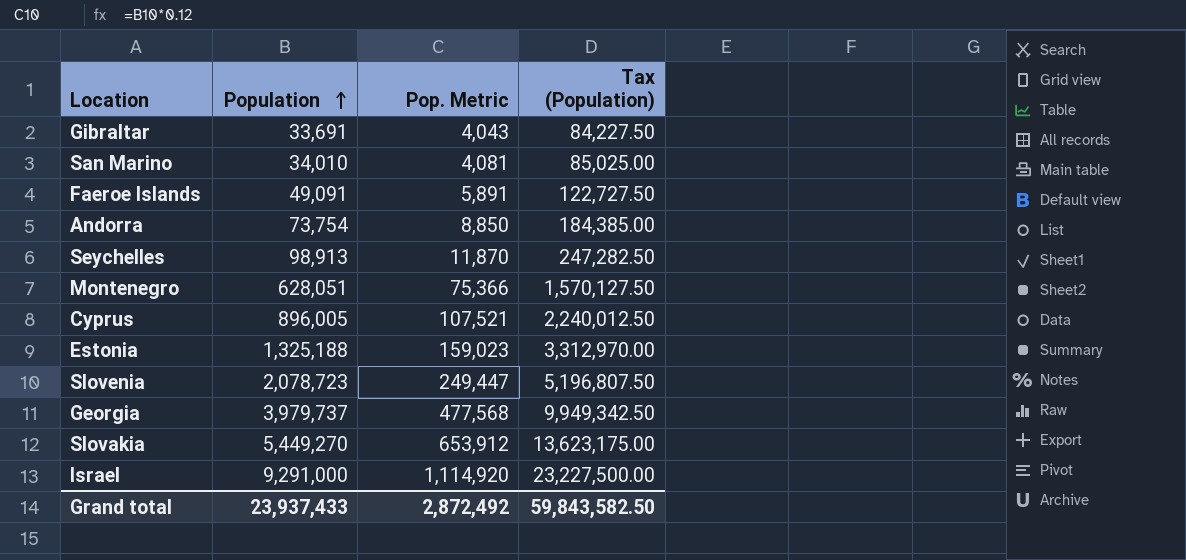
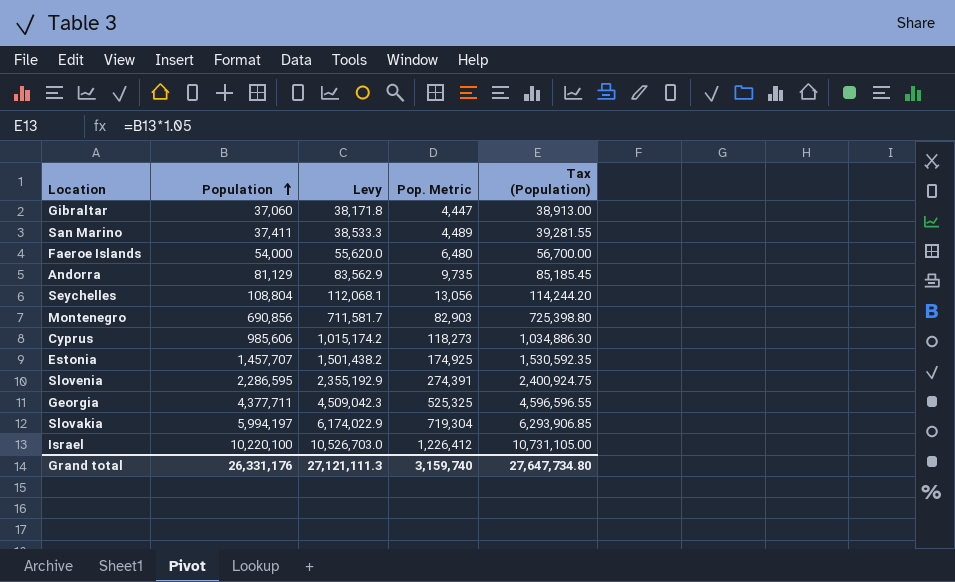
column Levy | formula: none -> [Population] * 1.03
column Tax (Population) | formula: [Population] * 2.5 -> [Population] * 1.05
Gibraltar | Population: 33,691 -> 37,060
Gibraltar | Pop. Metric: 4,043 -> 4,447
San Marino | Population: 34,010 -> 37,411
San Marino | Pop. Metric: 4,081 -> 4,489
Faeroe Islands | Population: 49,091 -> 54,000
Faeroe Islands | Pop. Metric: 5,891 -> 6,480
Andorra | Population: 73,754 -> 81,129
Andorra | Pop. Metric: 8,850 -> 9,735
Seychelles | Population: 98,913 -> 108,804
Seychelles | Pop. Metric: 11,870 -> 13,056
Montenegro | Population: 628,051 -> 690,856
Montenegro | Pop. Metric: 75,366 -> 82,903
Cyprus | Population: 896,005 -> 985,606
Cyprus | Pop. Metric: 107,521 -> 118,273
Estonia | Population: 1,325,188 -> 1,457,707
Estonia | Pop. Metric: 159,023 -> 174,925
Slovenia | Population: 2,078,723 -> 2,286,595
Slovenia | Pop. Metric: 249,447 -> 274,391
Georgia | Population: 3,979,737 -> 4,377,711
Georgia | Pop. Metric: 477,568 -> 525,325
Slovakia | Population: 5,449,270 -> 5,994,197
Slovakia | Pop. Metric: 653,912 -> 719,304
Israel | Population: 9,291,000 -> 10,220,100
Israel | Pop. Metric: 1,114,920 -> 1,226,412
Grand total | Population: 23,937,433 -> 26,331,176
Grand total | Pop. Metric: 2,872,492 -> 3,159,740
Grand total | Tax (Population): 59,843,582.50 -> 27,647,734.80

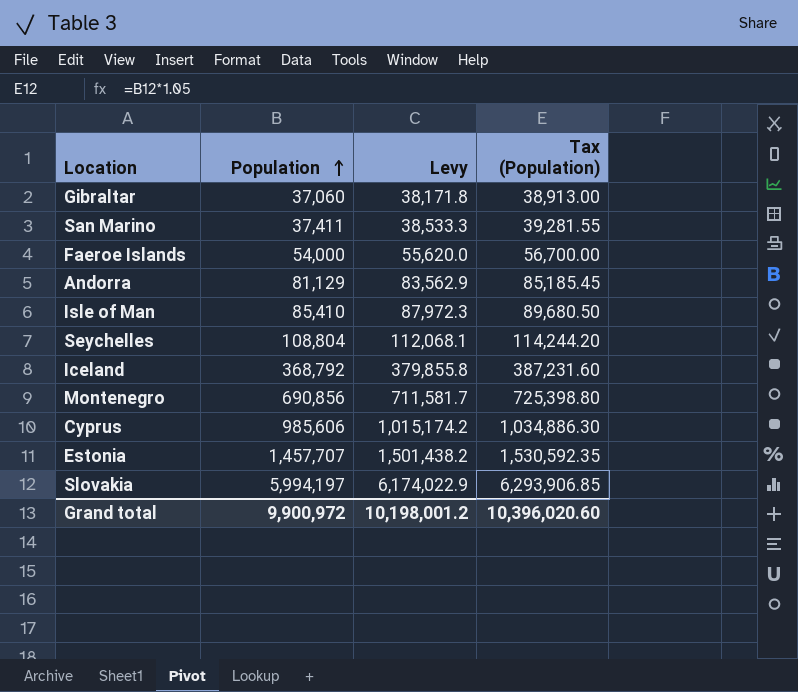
column Pop. Metric | formula: [Population] * 0.12 -> none
row Slovenia: 2,286,595 | 2,355,192.9 | 274,391 | 2,400,924.75 -> none
row Georgia: 4,377,711 | 4,509,042.3 | 525,325 | 4,596,596.55 -> none
row Israel: 10,220,100 | 10,526,703.0 | 1,226,412 | 10,731,105.00 -> none
row Isle of Man: none -> 85,410 | 87,972.3 | 89,680.50
row Iceland: none -> 368,792 | 379,855.8 | 387,231.60
Grand total | Population: 26,331,176 -> 9,900,972
Grand total | Levy: 27,121,111.3 -> 10,198,001.2
Grand total | Tax (Population): 27,647,734.80 -> 10,396,020.60

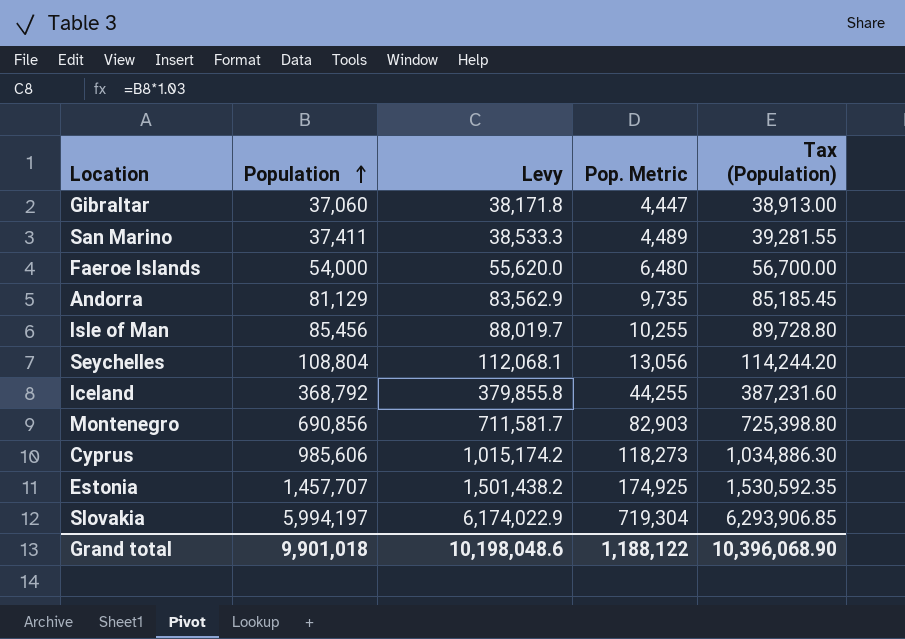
column Pop. Metric | formula: none -> [Population] * 0.12
Isle of Man | Population: 85,410 -> 85,456
Isle of Man | Levy: 87,972.3 -> 88,019.7
Isle of Man | Tax (Population): 89,680.50 -> 89,728.80
Grand total | Population: 9,900,972 -> 9,901,018
Grand total | Levy: 10,198,001.2 -> 10,198,048.6
Grand total | Tax (Population): 10,396,020.60 -> 10,396,068.90

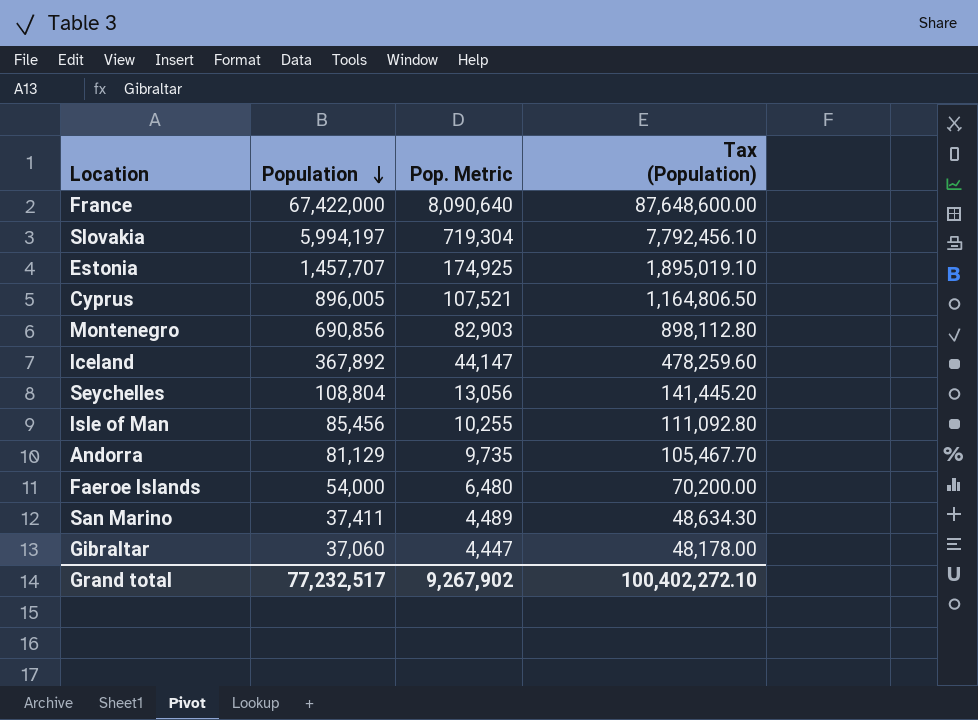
row order: Population ascending -> Population descending
column Levy | formula: [Population] * 1.03 -> none
column Tax (Population) | formula: [Population] * 1.05 -> [Population] * 1.3
row France: none -> 67,422,000 | 8,090,640 | 87,648,600.00
Cyprus | Population: 985,606 -> 896,005
Cyprus | Pop. Metric: 118,273 -> 107,521
Iceland | Population: 368,792 -> 367,892
Iceland | Pop. Metric: 44,255 -> 44,147
Grand total | Population: 9,901,018 -> 77,232,517
Grand total | Pop. Metric: 1,188,122 -> 9,267,902
Grand total | Tax (Population): 10,396,068.90 -> 100,402,272.10

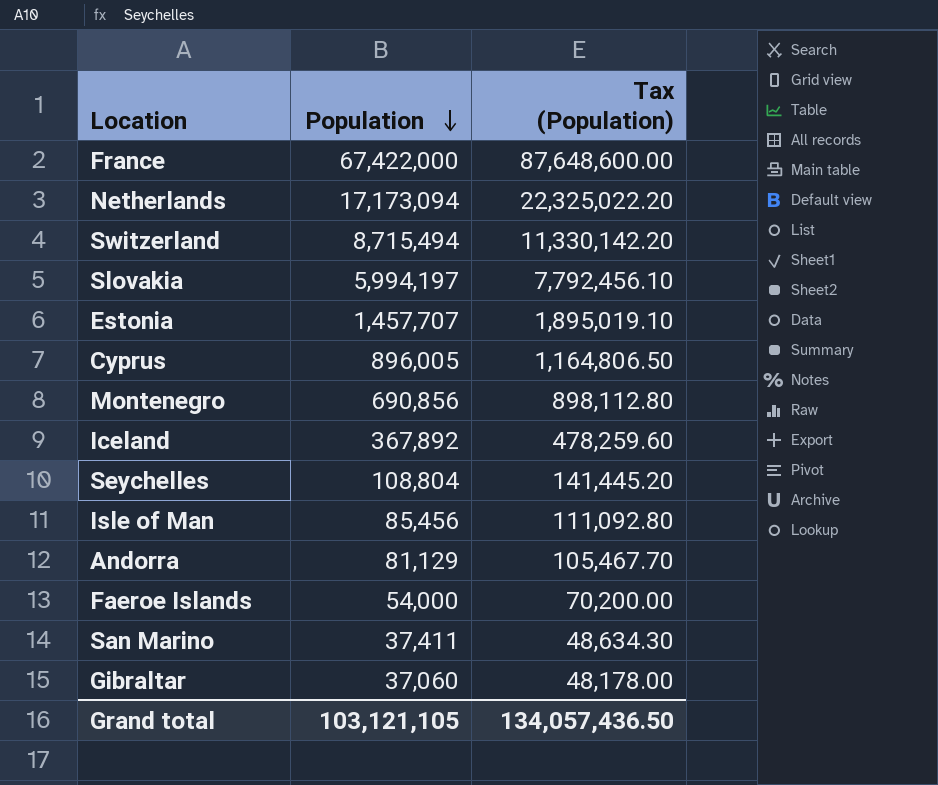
column Pop. Metric | formula: [Population] * 0.12 -> none
row Netherlands: none -> 17,173,094 | 22,325,022.20
row Switzerland: none -> 8,715,494 | 11,330,142.20
Grand total | Population: 77,232,517 -> 103,121,105
Grand total | Tax (Population): 100,402,272.10 -> 134,057,436.50

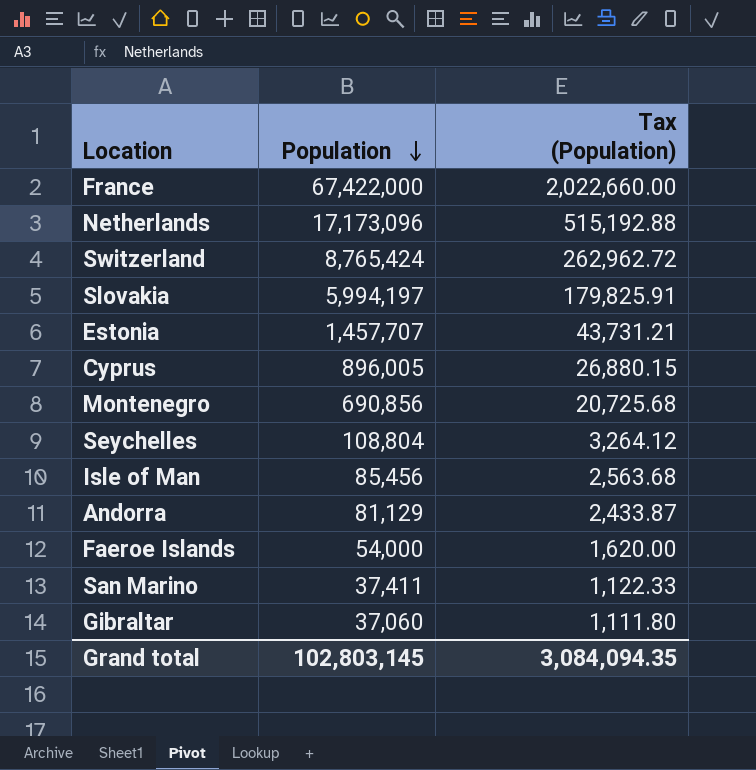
column Tax (Population) | formula: [Population] * 1.3 -> [Population] * 0.03
row Iceland: 367,892 | 478,259.60 -> none
Netherlands | Population: 17,173,094 -> 17,173,096
Switzerland | Population: 8,715,494 -> 8,765,424
Grand total | Population: 103,121,105 -> 102,803,145
Grand total | Tax (Population): 134,057,436.50 -> 3,084,094.35

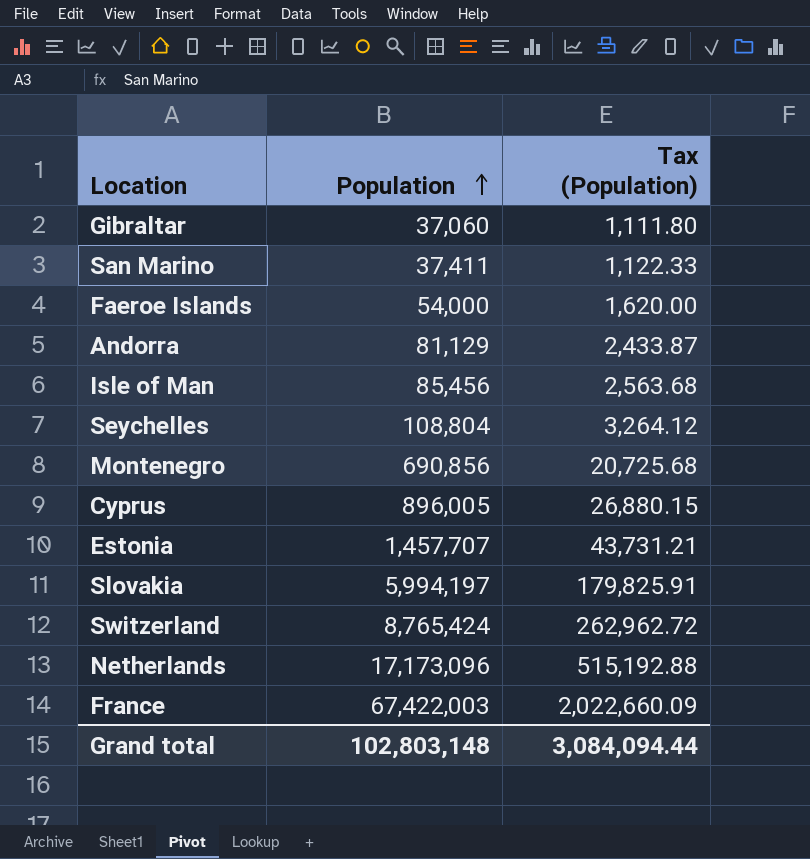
row order: Population descending -> Population ascending
France | Population: 67,422,000 -> 67,422,003
France | Tax (Population): 2,022,660.00 -> 2,022,660.09
Grand total | Population: 102,803,145 -> 102,803,148
Grand total | Tax (Population): 3,084,094.35 -> 3,084,094.44

